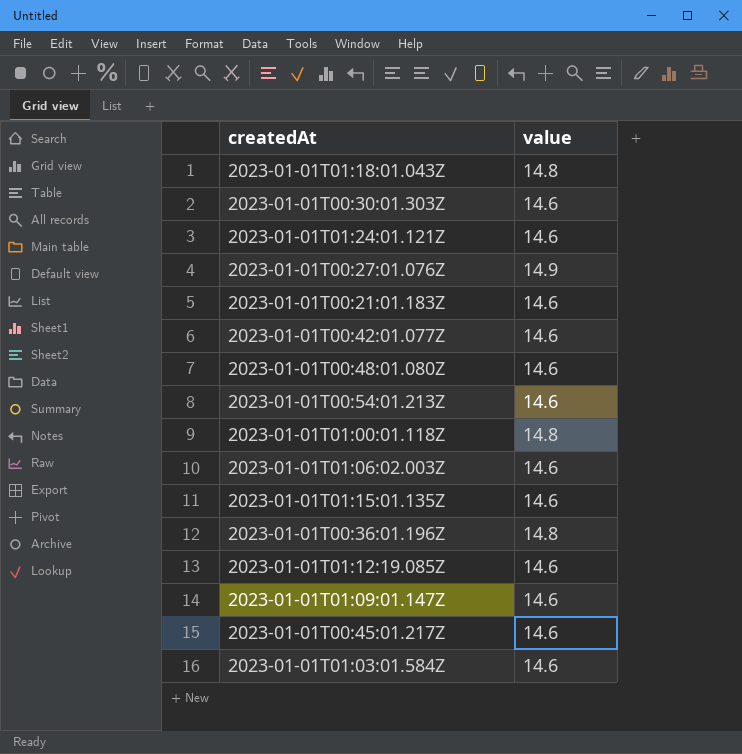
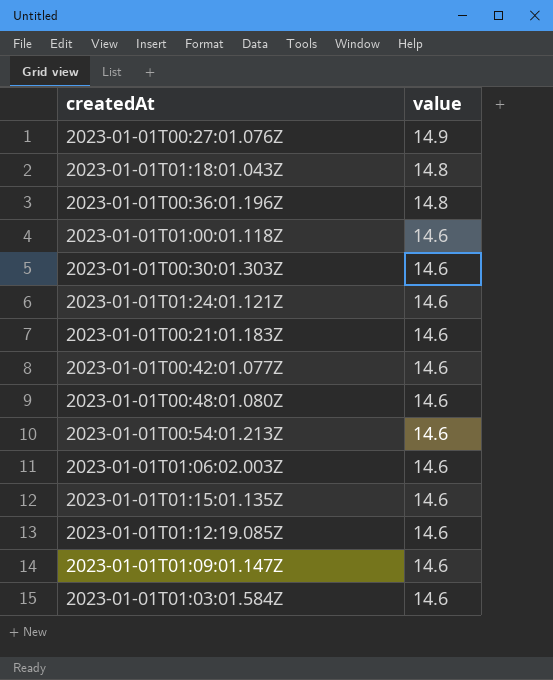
row order: none -> value descending
row 2023-01-01T00:45:01.217Z: 14.6 -> none
2023-01-01T01:00:01.118Z | value: 14.8 -> 14.6

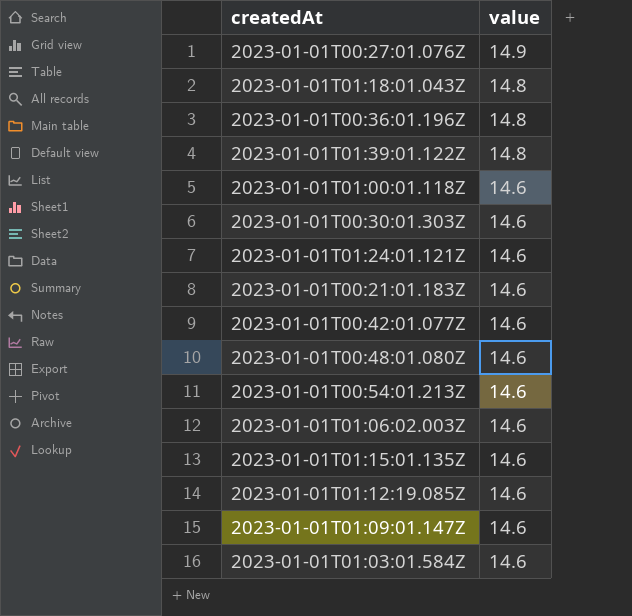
row 2023-01-01T01:39:01.122Z: none -> 14.8

